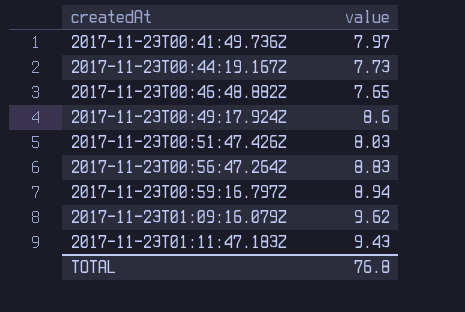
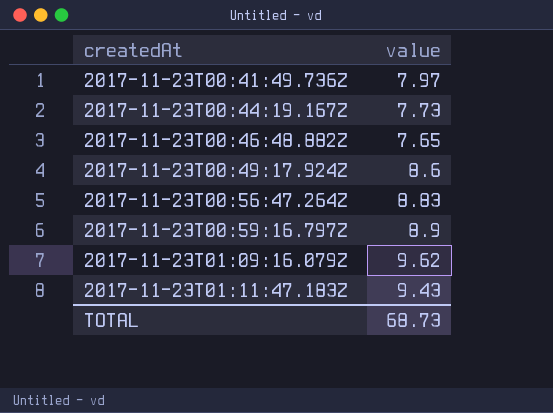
row 2017-11-23T00:51:47.426Z: 8.03 -> none
2017-11-23T00:59:16.797Z | value: 8.94 -> 8.9
TOTAL | value: 76.8 -> 68.73

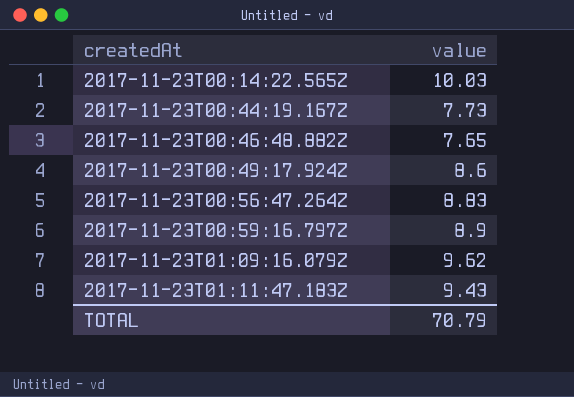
row 2017-11-23T00:41:49.736Z: 7.97 -> none
row 2017-11-23T00:14:22.565Z: none -> 10.03
TOTAL | value: 68.73 -> 70.79

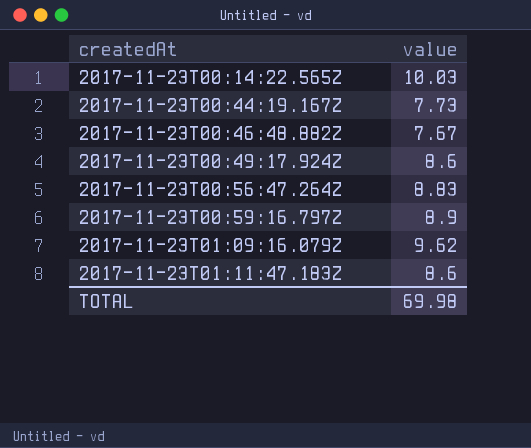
2017-11-23T00:46:48.882Z | value: 7.65 -> 7.67
2017-11-23T01:11:47.183Z | value: 9.43 -> 8.6
TOTAL | value: 70.79 -> 69.98

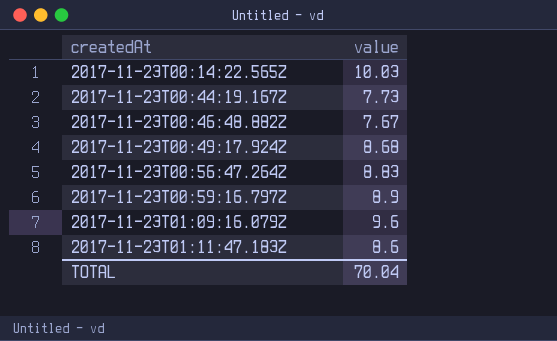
2017-11-23T00:49:17.924Z | value: 8.6 -> 8.68
2017-11-23T01:09:16.079Z | value: 9.62 -> 9.6
TOTAL | value: 69.98 -> 70.04

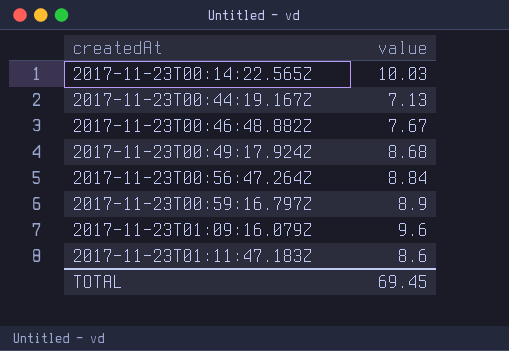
2017-11-23T00:44:19.167Z | value: 7.73 -> 7.13
2017-11-23T00:56:47.264Z | value: 8.83 -> 8.84
TOTAL | value: 70.04 -> 69.45

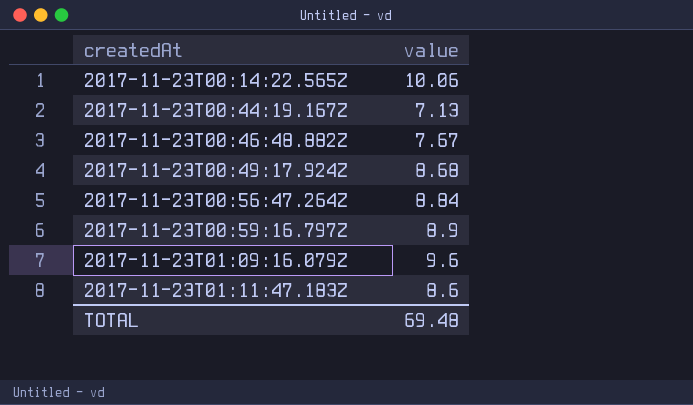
2017-11-23T00:14:22.565Z | value: 10.03 -> 10.06
TOTAL | value: 69.45 -> 69.48

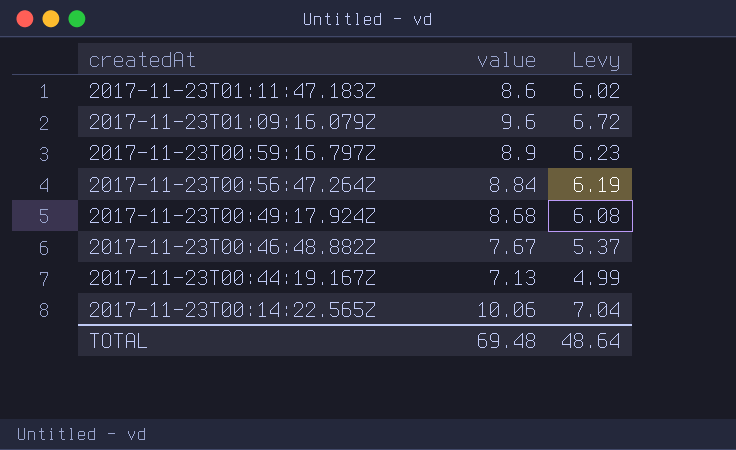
row order: createdAt ascending -> createdAt descending
column Levy | formula: none -> [value] * 0.7

